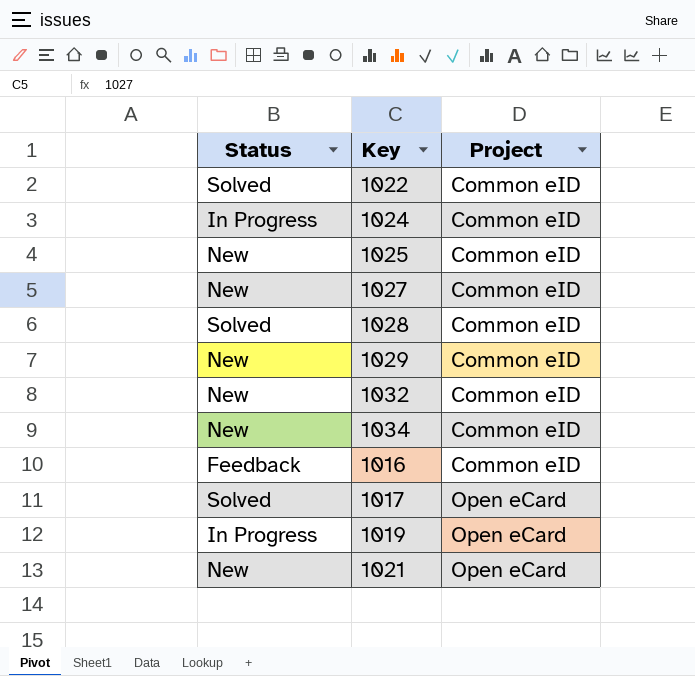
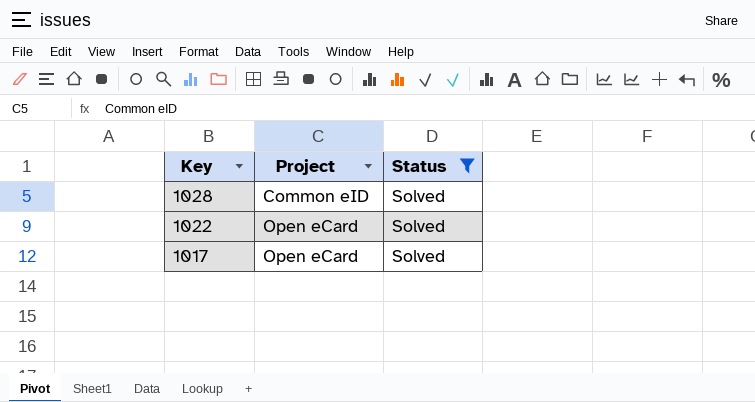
filter: none -> Status = Solved
row order: Project ascending -> Key descending
column Status | position: 1 -> 3
1022 | Project: Common eID -> Open eCard

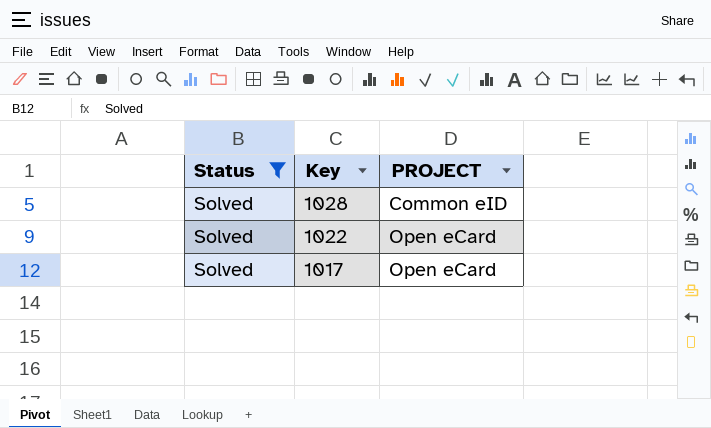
column Status | position: 3 -> 1
column name: Project -> PROJECT

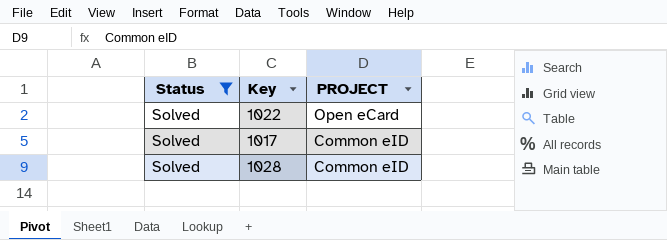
row order: Key descending -> PROJECT descending
1017 | PROJECT: Open eCard -> Common eID

